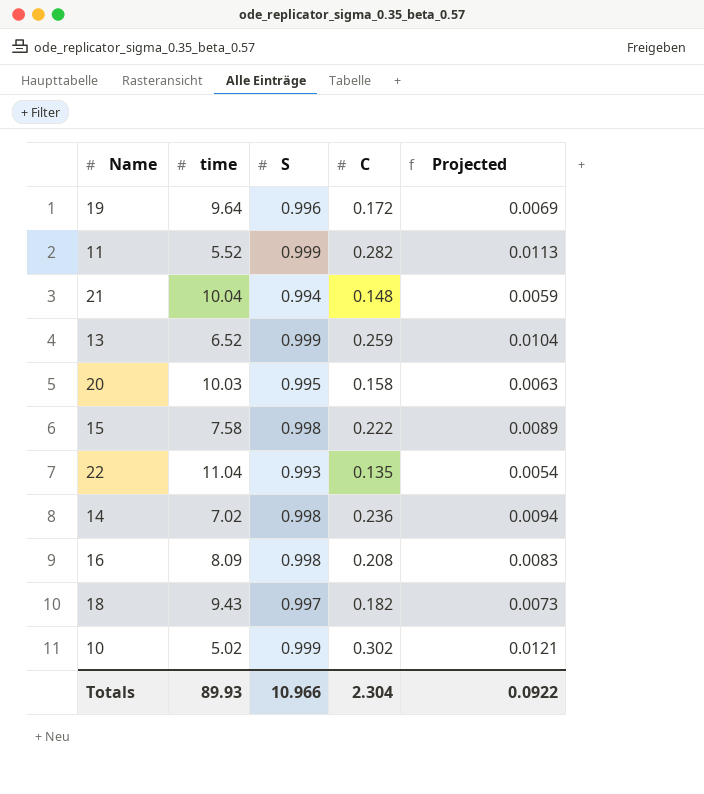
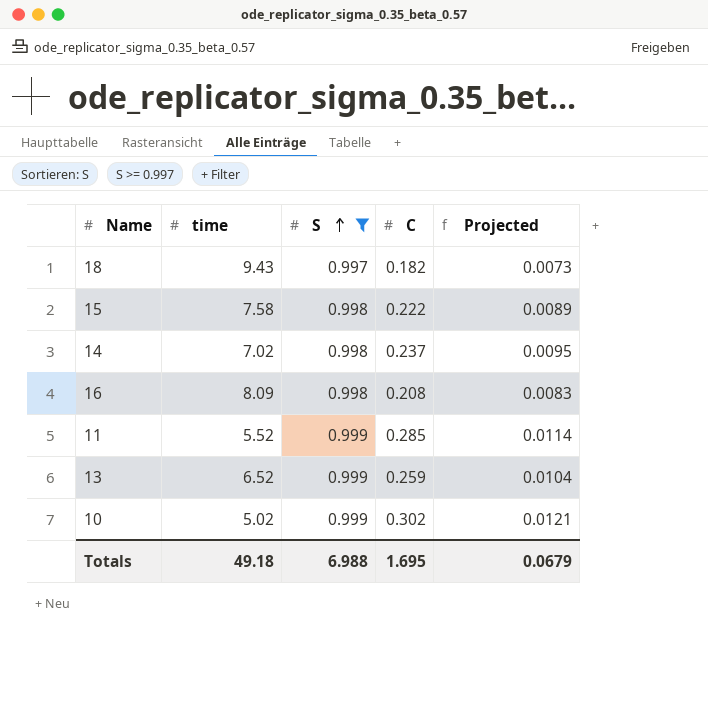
filter: none -> S >= 0.997
row order: none -> S ascending
14 | C: 0.236 -> 0.237
14 | Projected: 0.0094 -> 0.0095
11 | C: 0.282 -> 0.285
11 | Projected: 0.0113 -> 0.0114
Totals | time: 89.93 -> 49.18
Totals | S: 10.966 -> 6.988
Totals | C: 2.304 -> 1.695
Totals | Projected: 0.0922 -> 0.0679

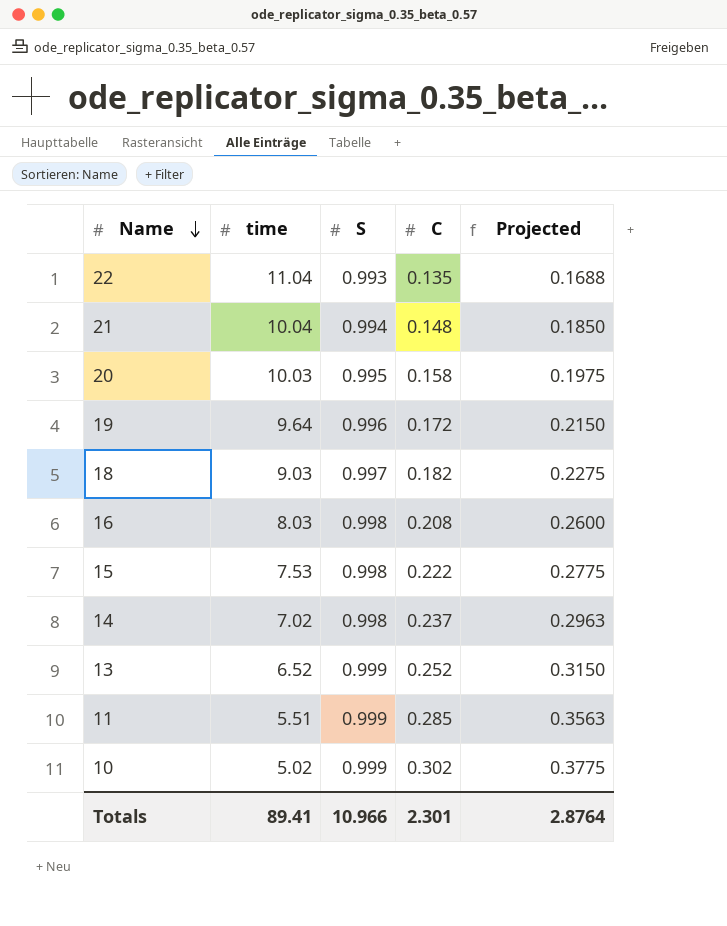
filter: S >= 0.997 -> none
row order: S ascending -> Name descending
column Projected | formula: [C] * 0.04 -> [C] * 1.25
18 | time: 9.43 -> 9.03
16 | time: 8.09 -> 8.03
15 | time: 7.58 -> 7.53
13 | C: 0.259 -> 0.252
11 | time: 5.52 -> 5.51
Totals | time: 49.18 -> 89.41
Totals | S: 6.988 -> 10.966
Totals | C: 1.695 -> 2.301
Totals | Projected: 0.0679 -> 2.8764

